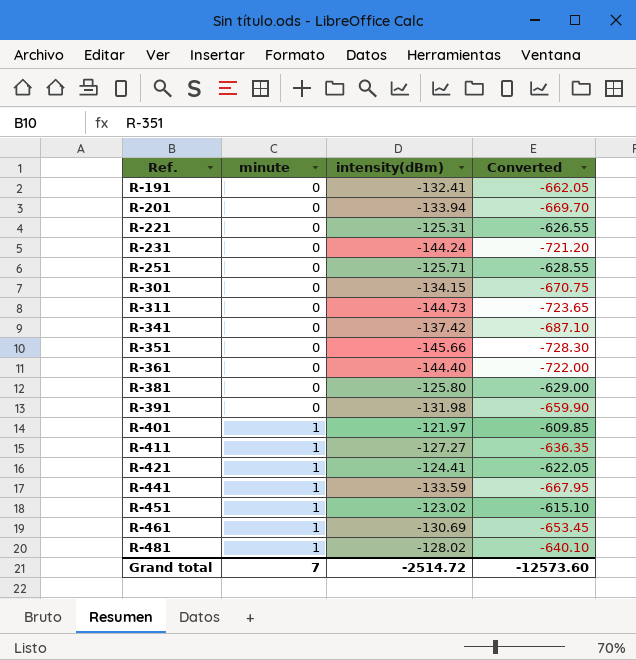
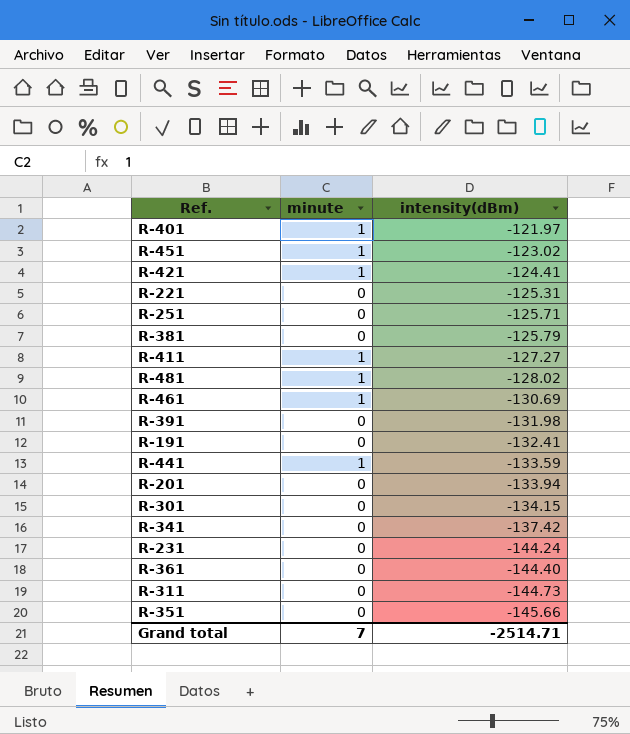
row order: Ref. ascending -> intensity(dBm) descending
column Converted | formula: [intensity(dBm)] * 5 -> none
R-381 | intensity(dBm): -125.80 -> -125.79
Grand total | intensity(dBm): -2514.72 -> -2514.71

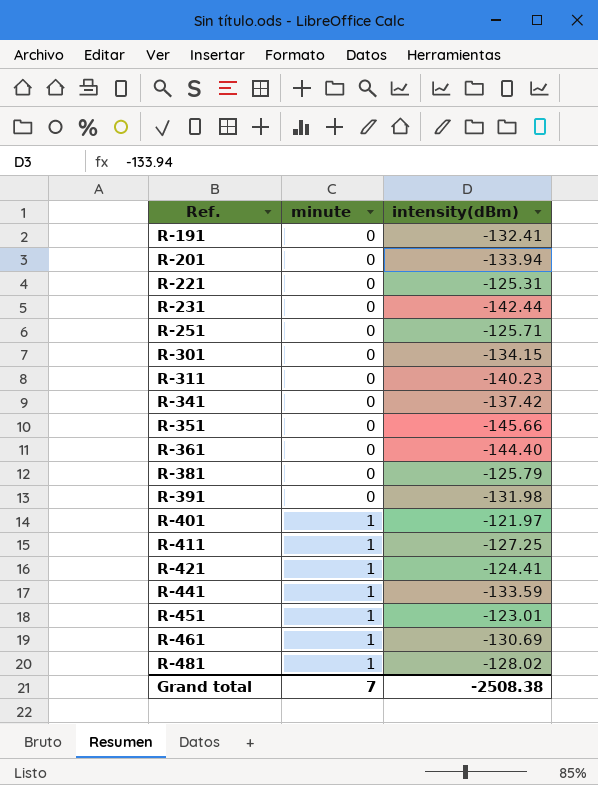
row order: intensity(dBm) descending -> Ref. ascending
R-231 | intensity(dBm): -144.24 -> -142.44
R-311 | intensity(dBm): -144.73 -> -140.23
R-411 | intensity(dBm): -127.27 -> -127.25
R-451 | intensity(dBm): -123.02 -> -123.01
Grand total | intensity(dBm): -2514.71 -> -2508.38

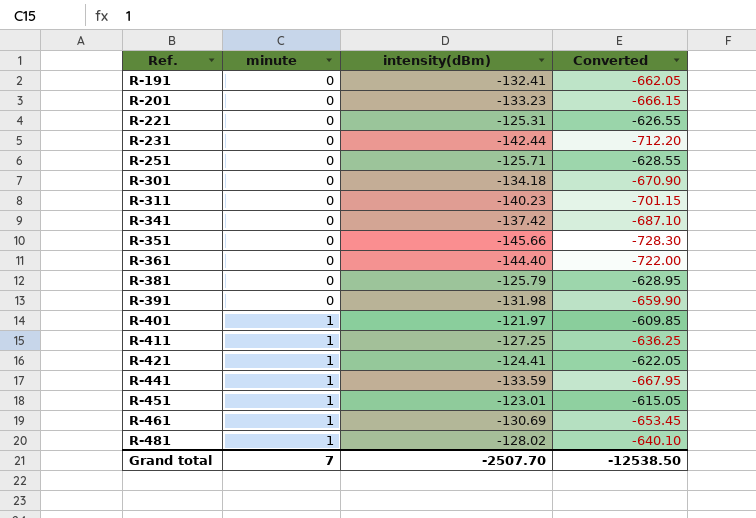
column Converted | formula: none -> [intensity(dBm)] * 5
R-201 | intensity(dBm): -133.94 -> -133.23
R-301 | intensity(dBm): -134.15 -> -134.18
Grand total | intensity(dBm): -2508.38 -> -2507.70

